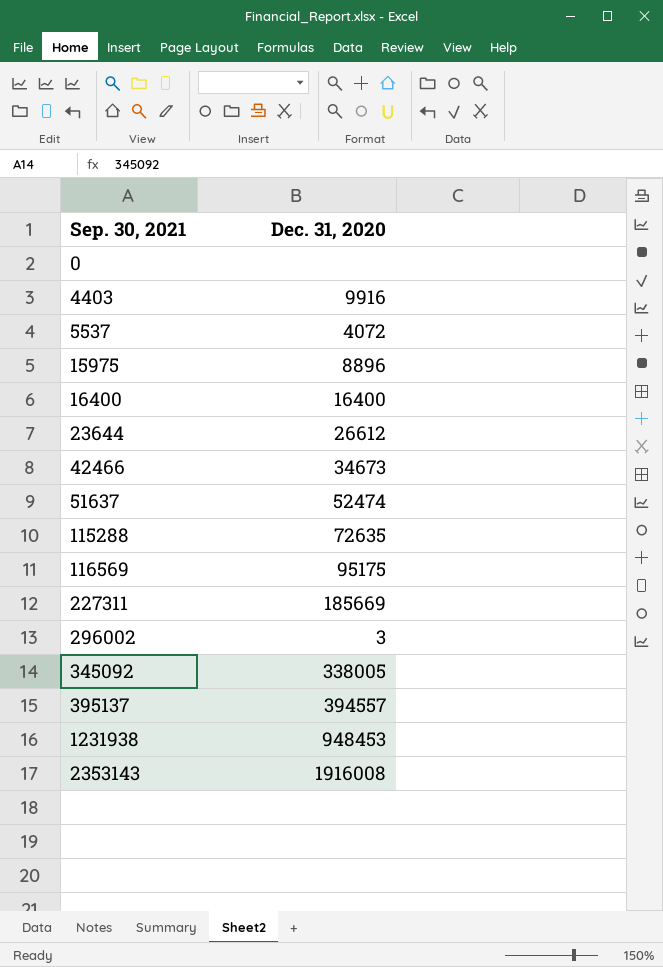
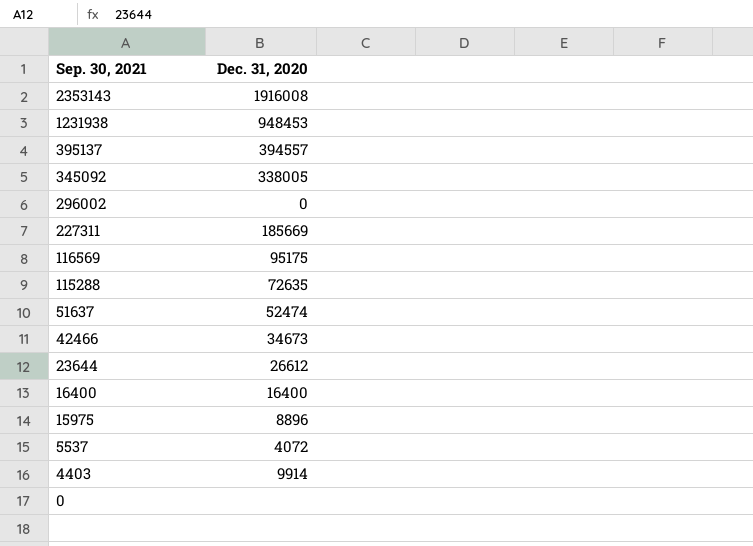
row order: Sep. 30, 2021 ascending -> Sep. 30, 2021 descending
296002 | Dec. 31, 2020: 3 -> 0
4403 | Dec. 31, 2020: 9916 -> 9914

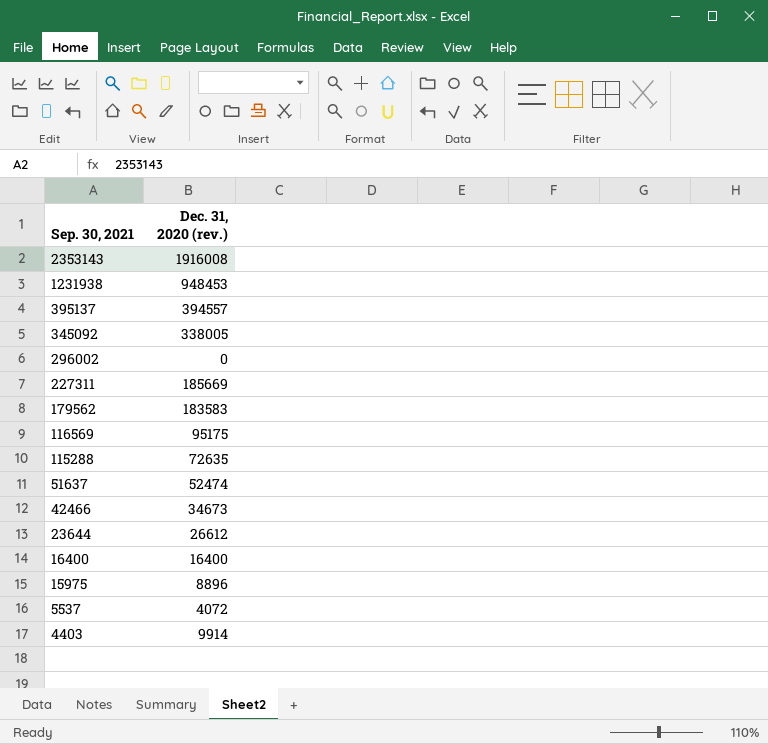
column name: Dec. 31, 2020 -> Dec. 31, 2020 (rev.)
row 0: none -> none
row 179562: none -> 183583

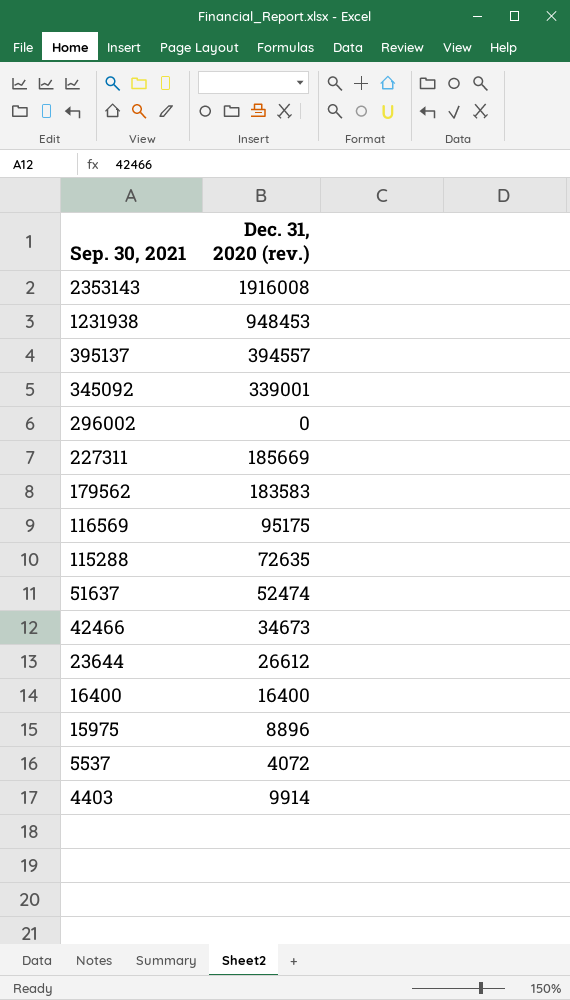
345092 | Dec. 31, 2020 (rev.): 338005 -> 339001

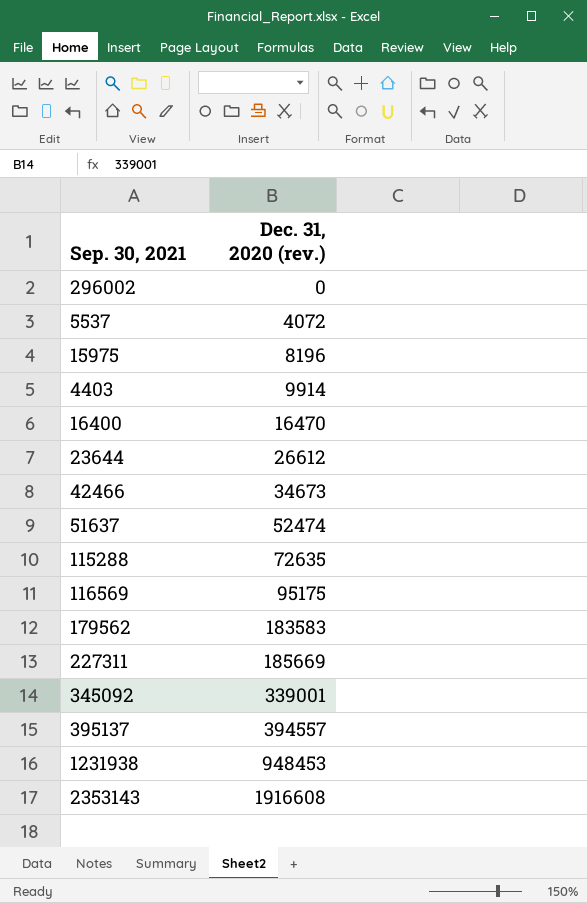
row order: Sep. 30, 2021 descending -> Dec. 31, 2020 (rev.) ascending
15975 | Dec. 31, 2020 (rev.): 8896 -> 8196
16400 | Dec. 31, 2020 (rev.): 16400 -> 16470
2353143 | Dec. 31, 2020 (rev.): 1916008 -> 1916608

